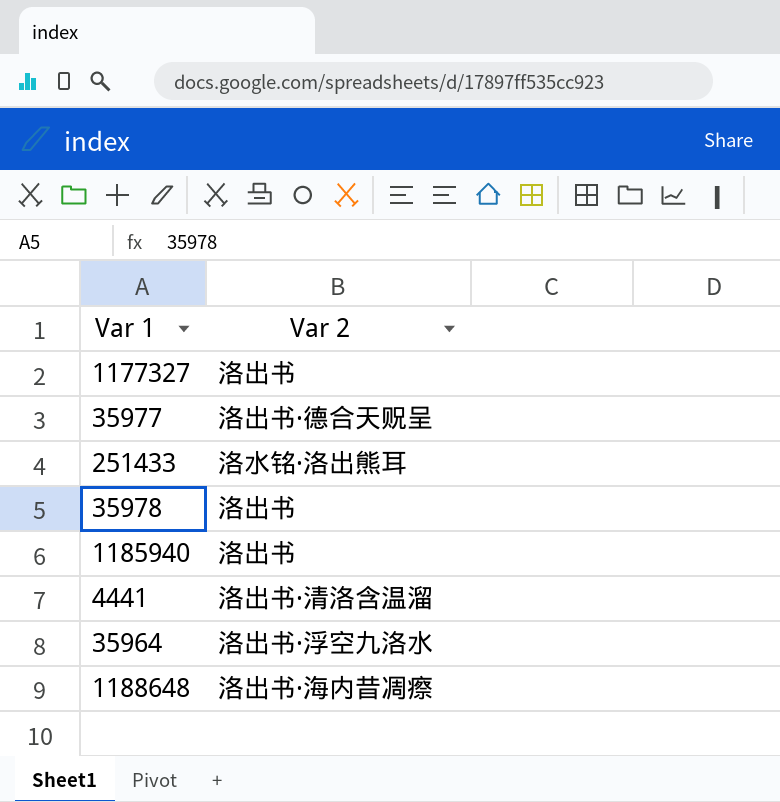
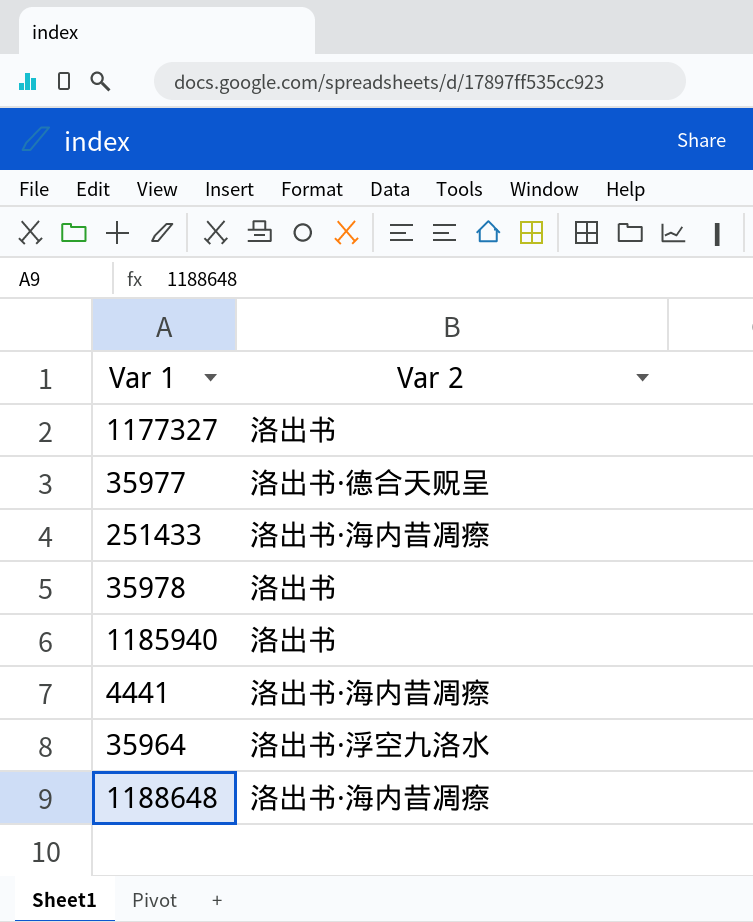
251433 | Var 2: 洛水铭·洛出熊耳 -> 洛出书·海内昔凋瘵
4441 | Var 2: 洛出书·清洛含温溜 -> 洛出书·海内昔凋瘵

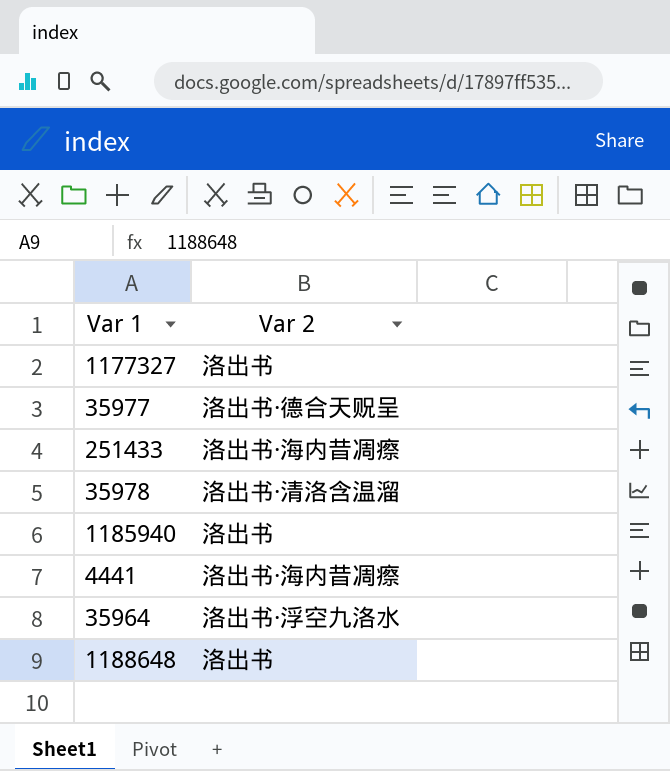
35978 | Var 2: 洛出书 -> 洛出书·清洛含温溜
1188648 | Var 2: 洛出书·海内昔凋瘵 -> 洛出书

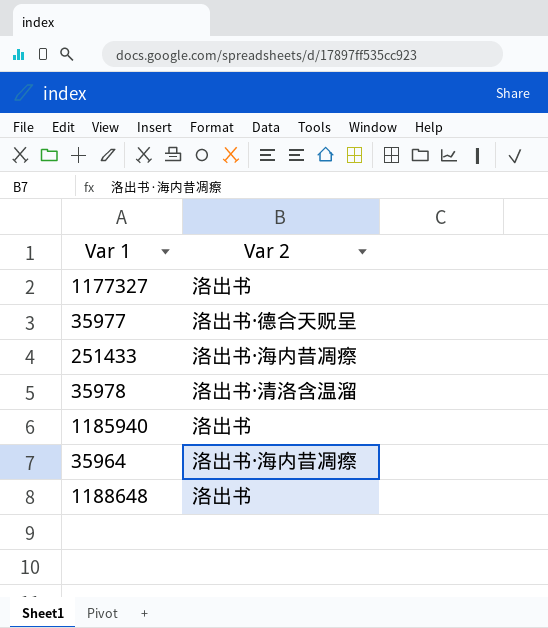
row 4441: 洛出书·海内昔凋瘵 -> none
35964 | Var 2: 洛出书·浮空九洛水 -> 洛出书·海内昔凋瘵

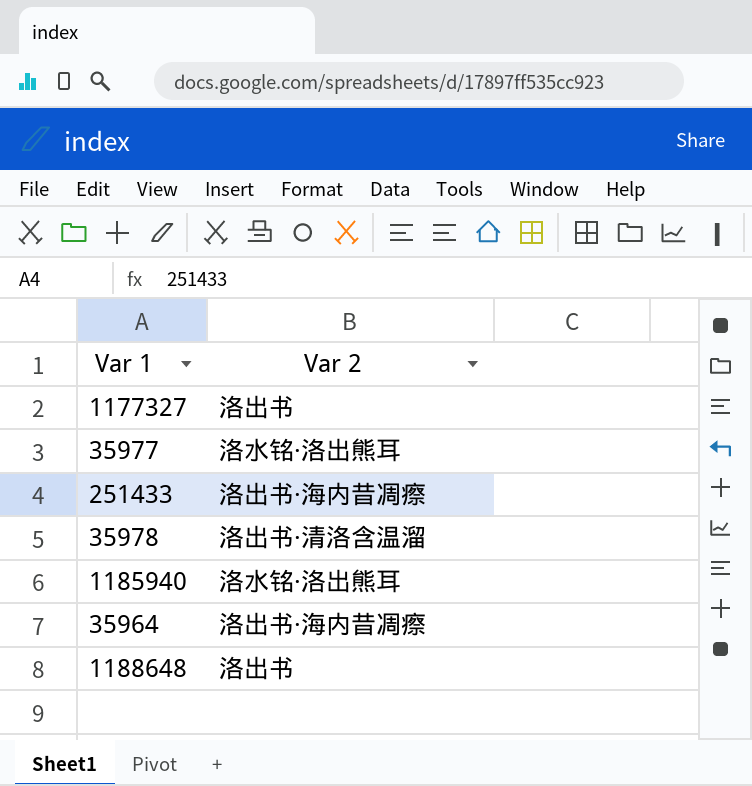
35977 | Var 2: 洛出书·德合天贶呈 -> 洛水铭·洛出熊耳
1185940 | Var 2: 洛出书 -> 洛水铭·洛出熊耳

